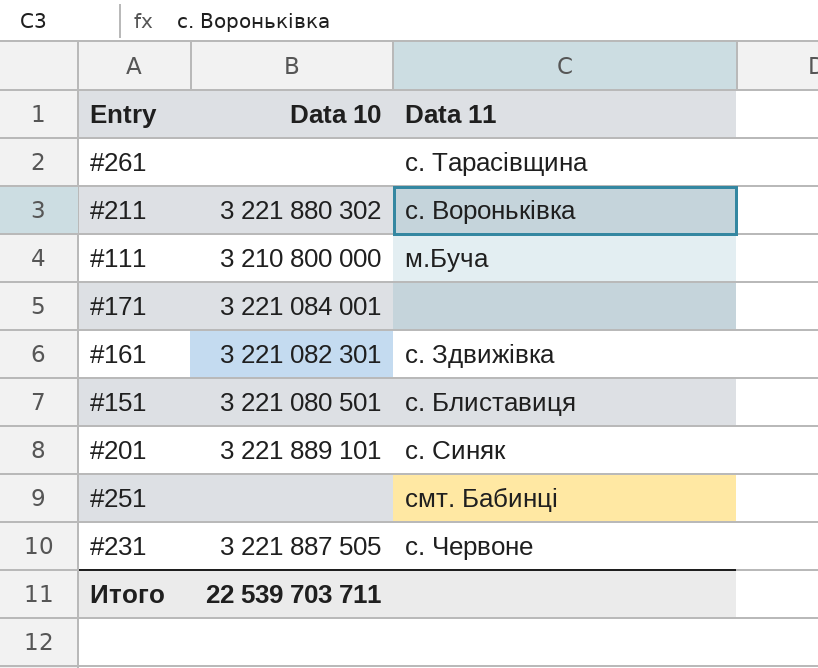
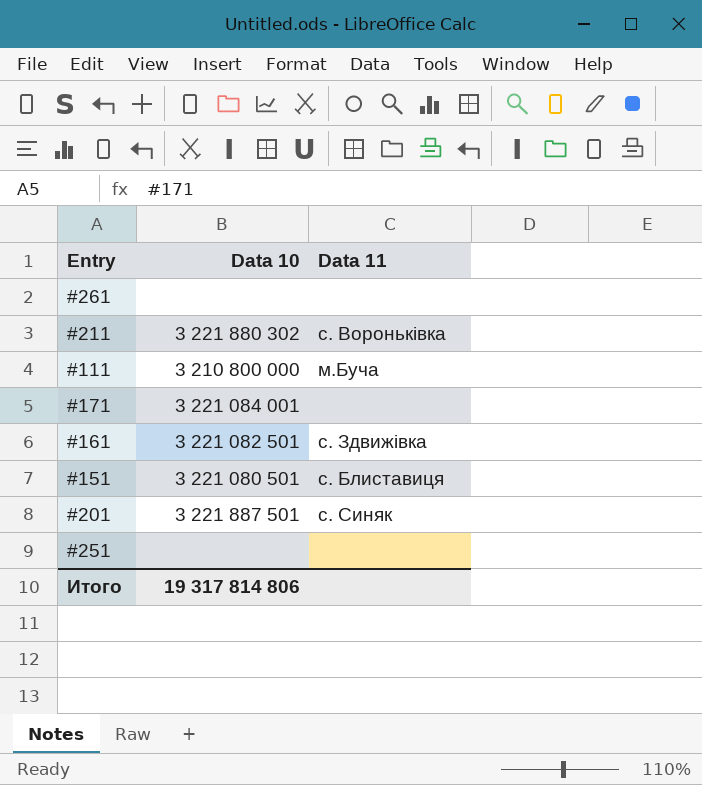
row #231: 3 221 887 505 | с. Червоне -> none
#261 | Data 11: с. Тарасівщина -> none
#161 | Data 10: 3 221 082 301 -> 3 221 082 501
#201 | Data 10: 3 221 889 101 -> 3 221 887 501
#251 | Data 11: смт. Бабинці -> none
Итого | Data 10: 22 539 703 711 -> 19 317 814 806

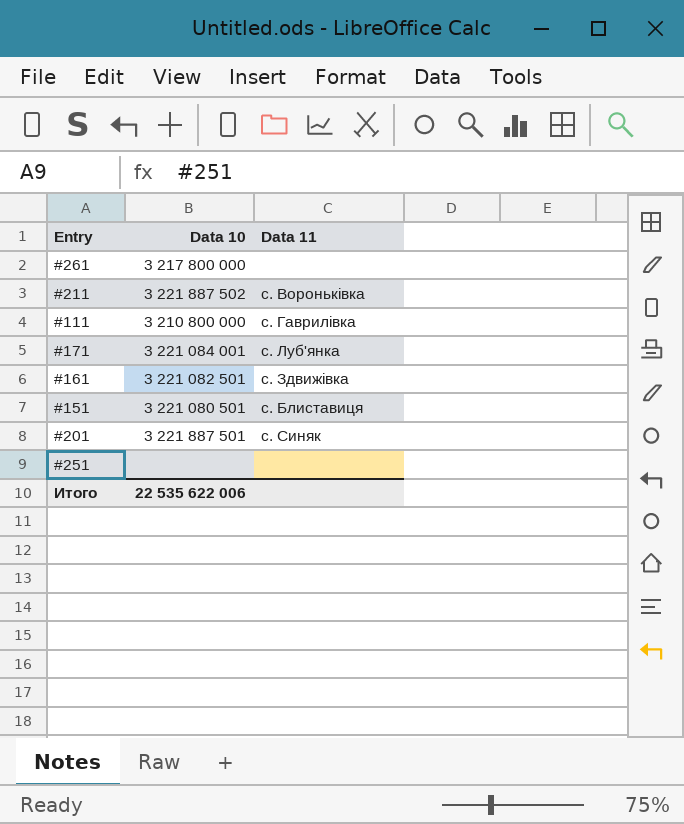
#261 | Data 10: none -> 3 217 800 000
#211 | Data 10: 3 221 880 302 -> 3 221 887 502
#111 | Data 11: м.Буча -> с. Гаврилівка
#171 | Data 11: none -> с. Луб'янка
Итого | Data 10: 19 317 814 806 -> 22 535 622 006

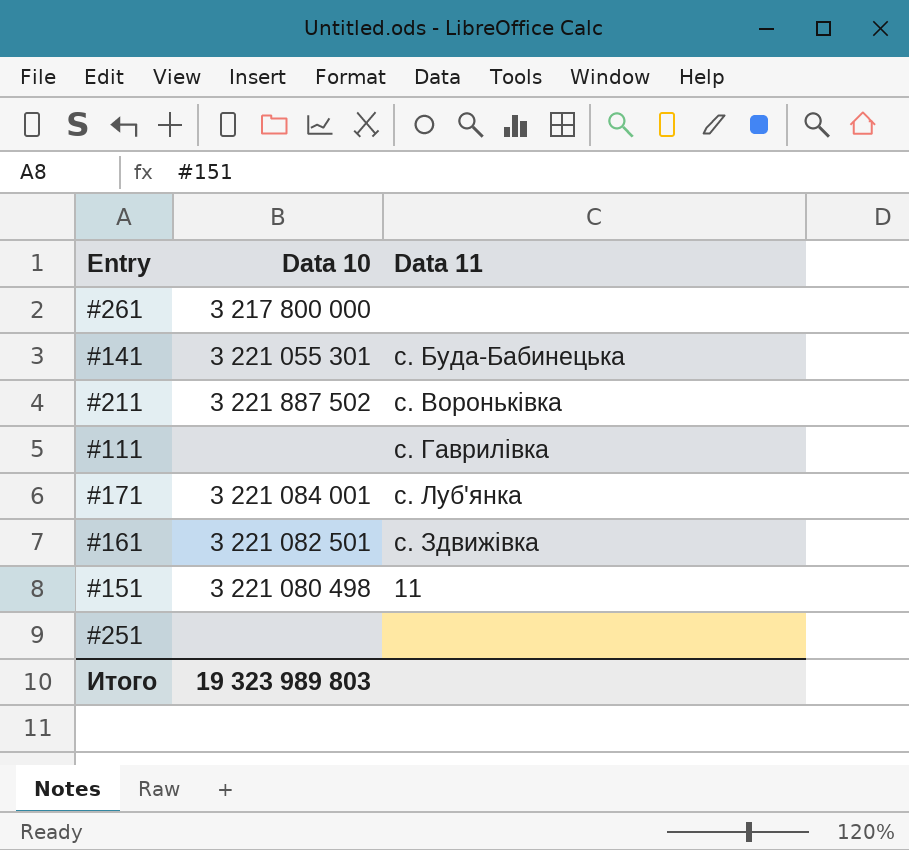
row #201: 3 221 887 501 | с. Синяк -> none
row #141: none -> 3 221 055 301 | с. Буда-Бабинецька
#111 | Data 10: 3 210 800 000 -> none
#151 | Data 10: 3 221 080 501 -> 3 221 080 498
#151 | Data 11: с. Блиставиця -> 11
Итого | Data 10: 22 535 622 006 -> 19 323 989 803

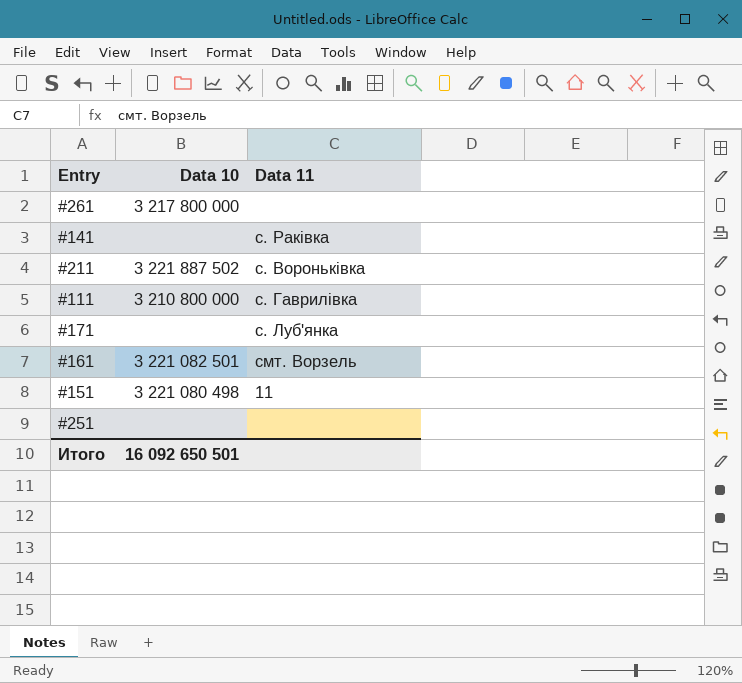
#141 | Data 10: 3 221 055 301 -> none
#141 | Data 11: с. Буда-Бабинецька -> с. Раківка
#111 | Data 10: none -> 3 210 800 000
#171 | Data 10: 3 221 084 001 -> none
#161 | Data 11: с. Здвижівка -> смт. Ворзель
Итого | Data 10: 19 323 989 803 -> 16 092 650 501

